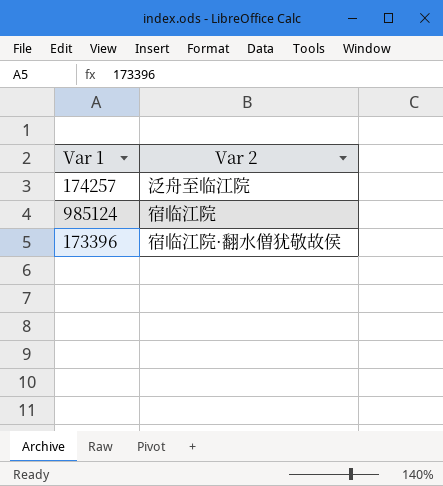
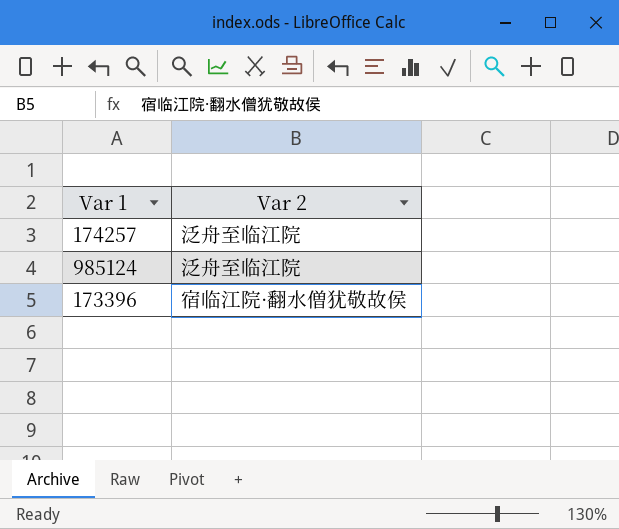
985124 | Var 2: 宿临江院 -> 泛舟至临江院

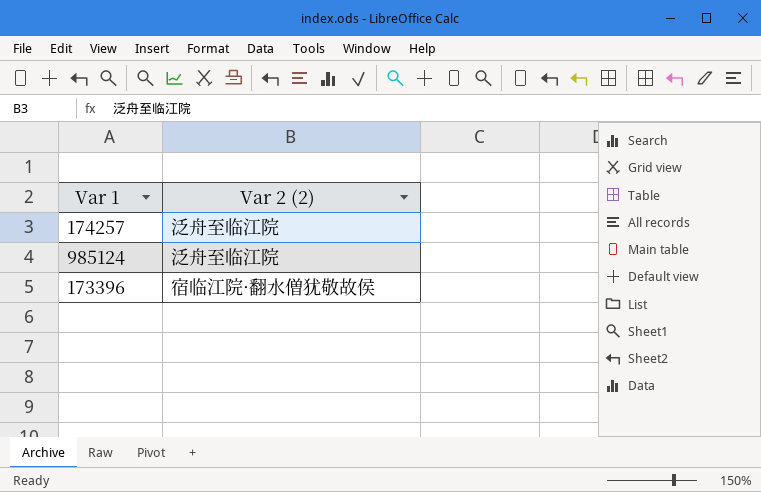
column name: Var 2 -> Var 2 (2)

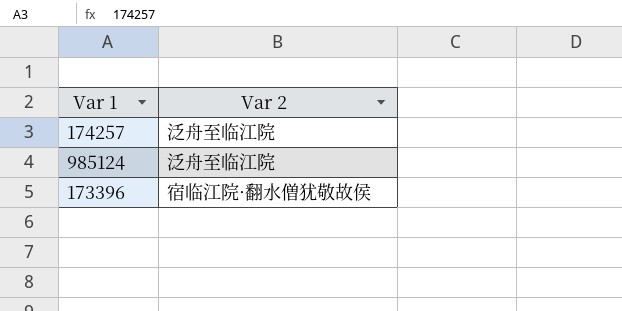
column name: Var 2 (2) -> Var 2

